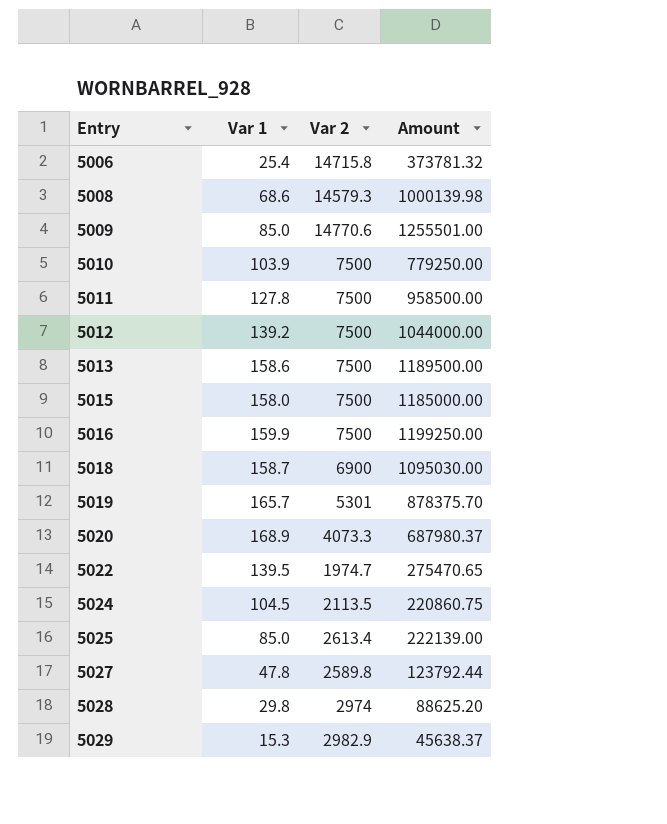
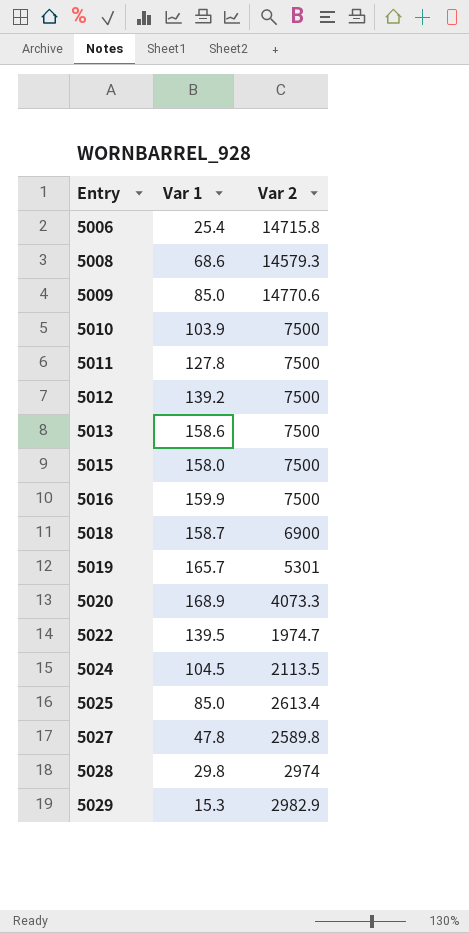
column Amount | formula: [Var 1] * [Var 2] -> none

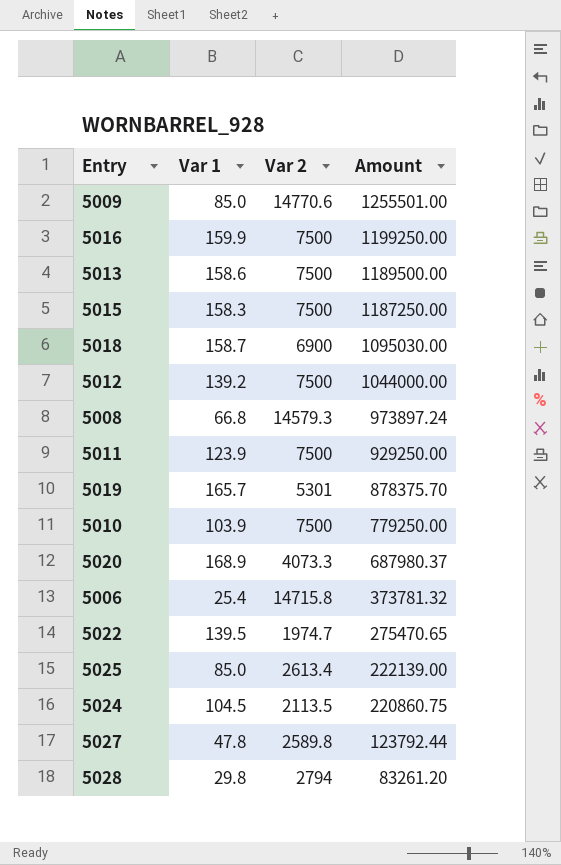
row order: Entry ascending -> Amount descending
column Amount | formula: none -> [Var 1] * [Var 2]
row 5029: 15.3 | 2982.9 -> none
5015 | Var 1: 158.0 -> 158.3
5008 | Var 1: 68.6 -> 66.8
5011 | Var 1: 127.8 -> 123.9
5028 | Var 2: 2974 -> 2794

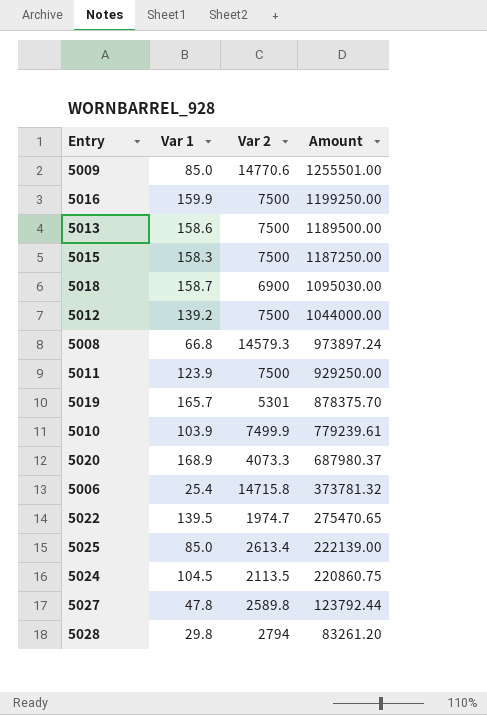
5010 | Var 2: 7500 -> 7499.9
5010 | Amount: 779250.00 -> 779239.61

